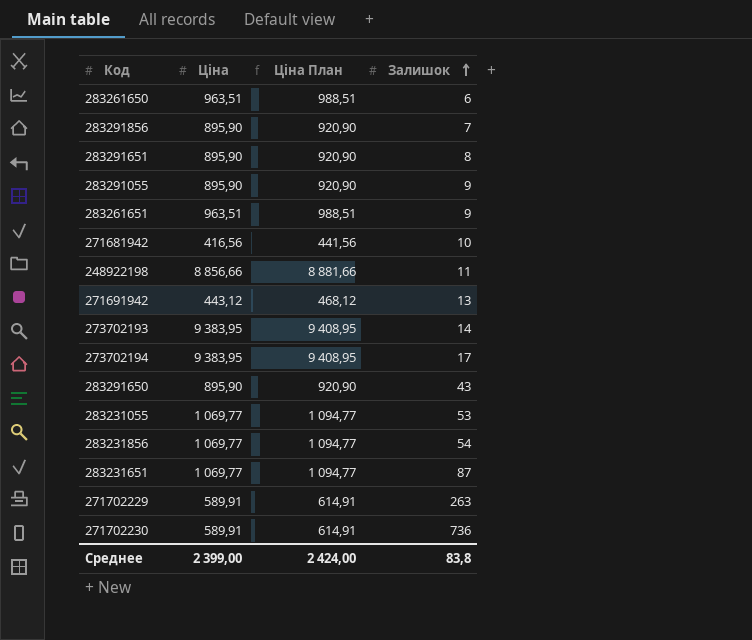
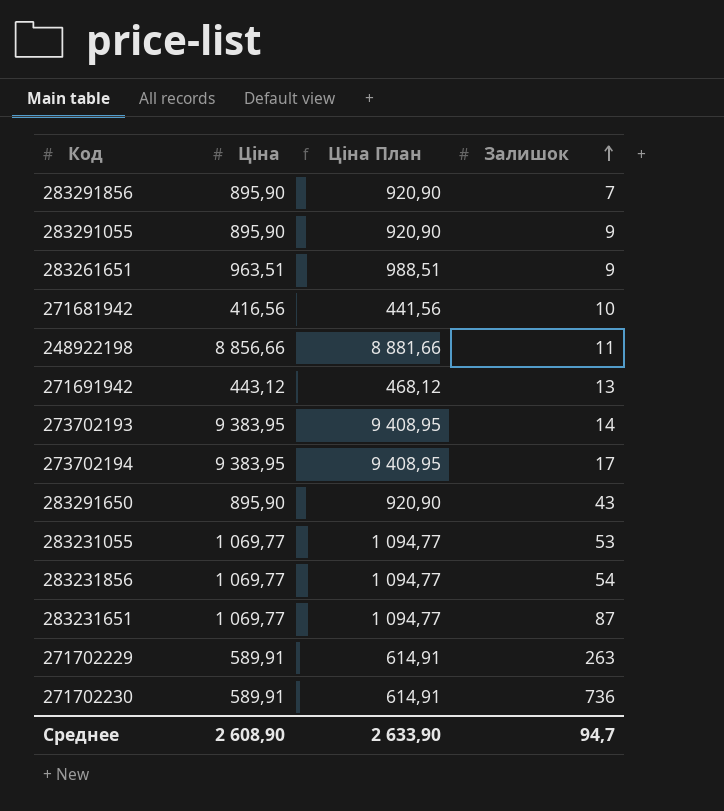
row 283261650: 963,51 | 988,51 | 6 -> none
row 283291651: 895,90 | 920,90 | 8 -> none
Среднее | Ціна: 2 399,00 -> 2 608,90
Среднее | Ціна План: 2 424,00 -> 2 633,90
Среднее | Залишок: 83,8 -> 94,7

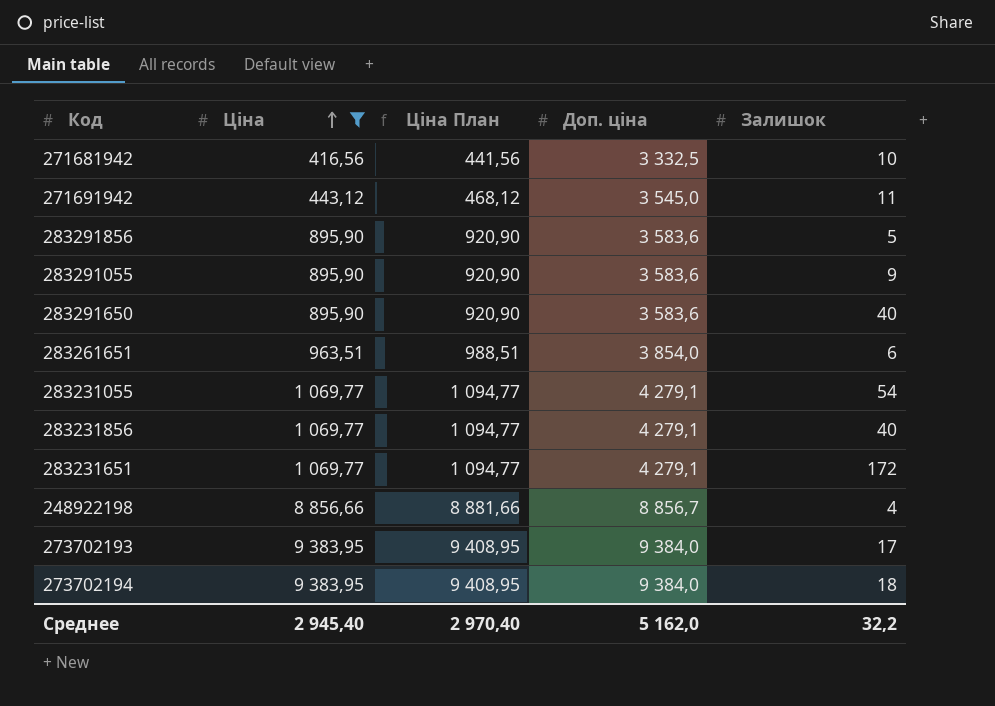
filter: none -> Ціна != 589,91
row order: Залишок ascending -> Ціна ascending
column Доп. ціна | position: none -> 4
271691942 | Залишок: 13 -> 11
283291856 | Залишок: 7 -> 5
283291650 | Залишок: 43 -> 40
283261651 | Залишок: 9 -> 6
283231055 | Залишок: 53 -> 54
283231856 | Залишок: 54 -> 40
283231651 | Залишок: 87 -> 172
248922198 | Залишок: 11 -> 4
273702193 | Залишок: 14 -> 17
273702194 | Залишок: 17 -> 18
Среднее | Ціна: 2 608,90 -> 2 945,40
Среднее | Ціна План: 2 633,90 -> 2 970,40
Среднее | Залишок: 94,7 -> 32,2

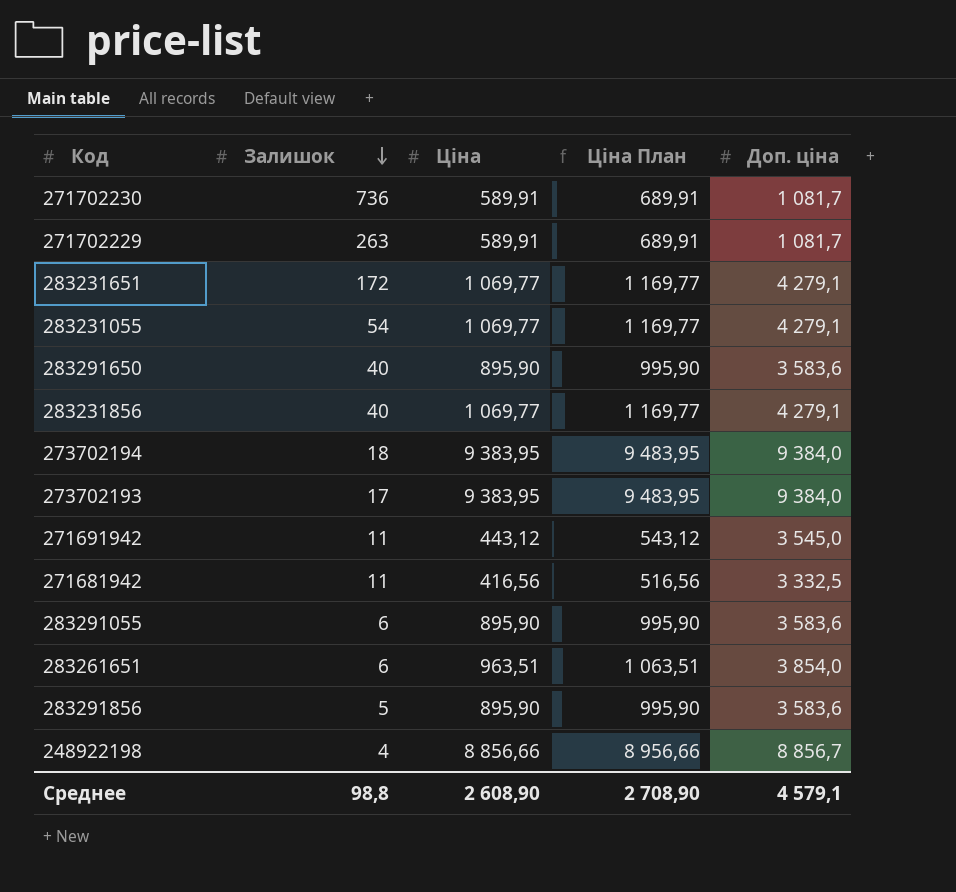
filter: Ціна != 589,91 -> none
row order: Ціна ascending -> Залишок descending
column Залишок | position: 5 -> 2
column Ціна План | formula: [Ціна] + 25 -> [Ціна] + 100
271681942 | Залишок: 10 -> 11
283291055 | Залишок: 9 -> 6
Среднее | Залишок: 32,2 -> 98,8
Среднее | Ціна: 2 945,40 -> 2 608,90
Среднее | Ціна План: 2 970,40 -> 2 708,90
Среднее | Доп. ціна: 5 162,0 -> 4 579,1

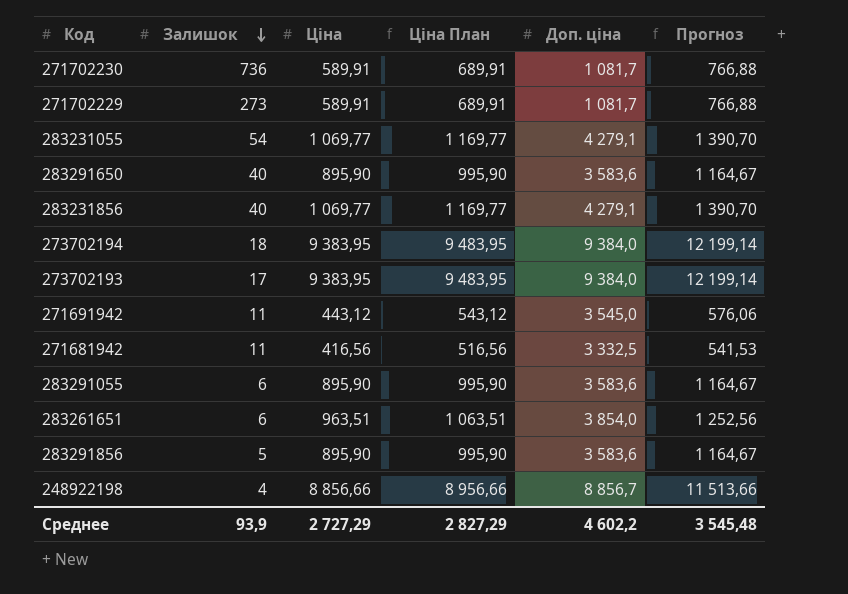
column Прогноз | formula: none -> [Ціна] * 1,3
row 283231651: 172 | 1 069,77 | 1 169,77 | 4 279,1 -> none
271702229 | Залишок: 263 -> 273
Среднее | Залишок: 98,8 -> 93,9
Среднее | Ціна: 2 608,90 -> 2 727,29
Среднее | Ціна План: 2 708,90 -> 2 827,29
Среднее | Доп. ціна: 4 579,1 -> 4 602,2

